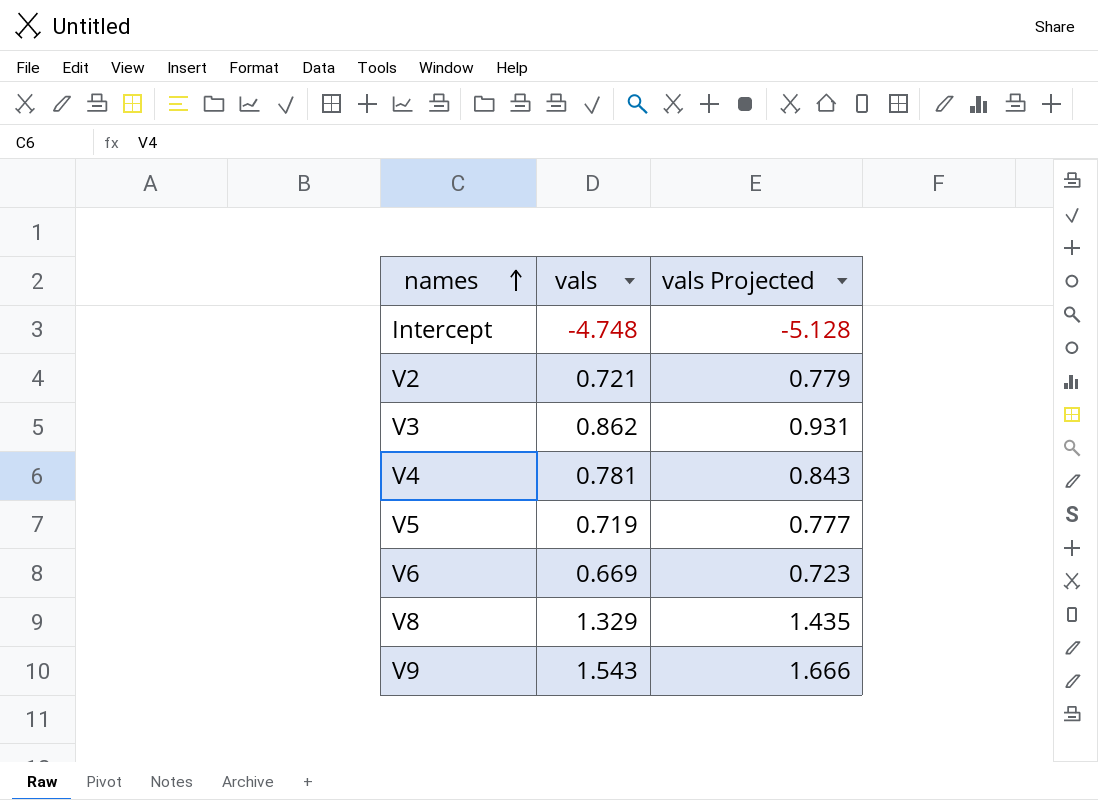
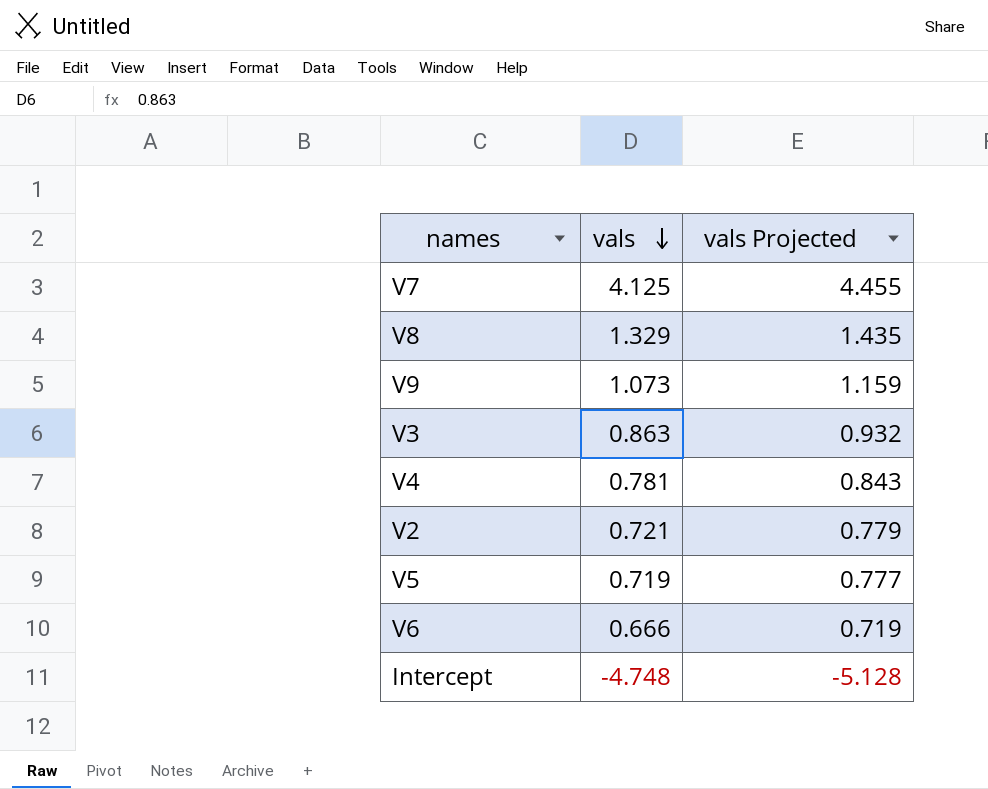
row order: names ascending -> vals descending
row V7: none -> 4.125 | 4.455
V9 | vals: 1.543 -> 1.073
V9 | vals Projected: 1.666 -> 1.159
V3 | vals: 0.862 -> 0.863
V3 | vals Projected: 0.931 -> 0.932
V6 | vals: 0.669 -> 0.666
V6 | vals Projected: 0.723 -> 0.719

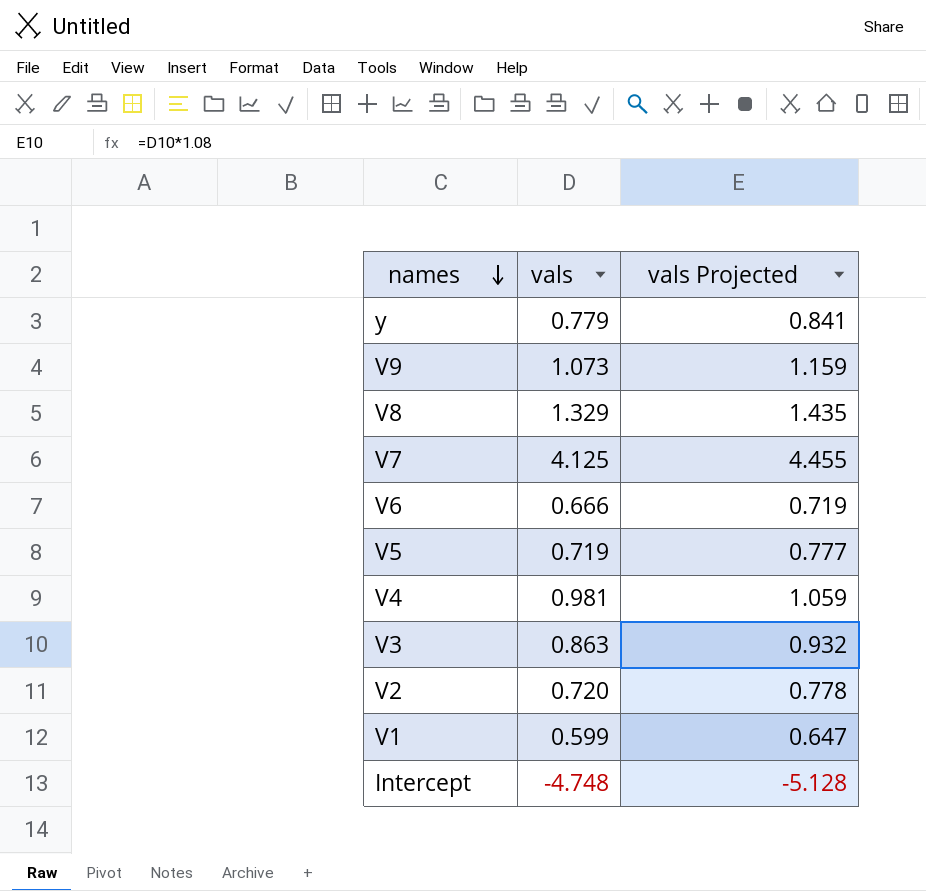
row order: vals descending -> names descending
row y: none -> 0.779 | 0.841
V4 | vals: 0.781 -> 0.981
V4 | vals Projected: 0.843 -> 1.059
V2 | vals: 0.721 -> 0.720
V2 | vals Projected: 0.779 -> 0.778
row V1: none -> 0.599 | 0.647

